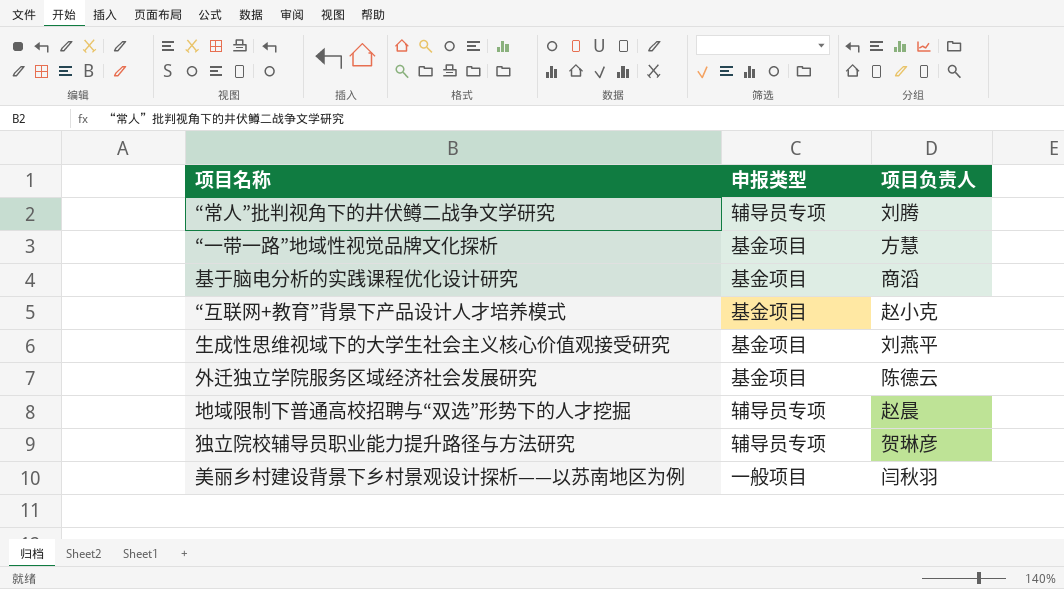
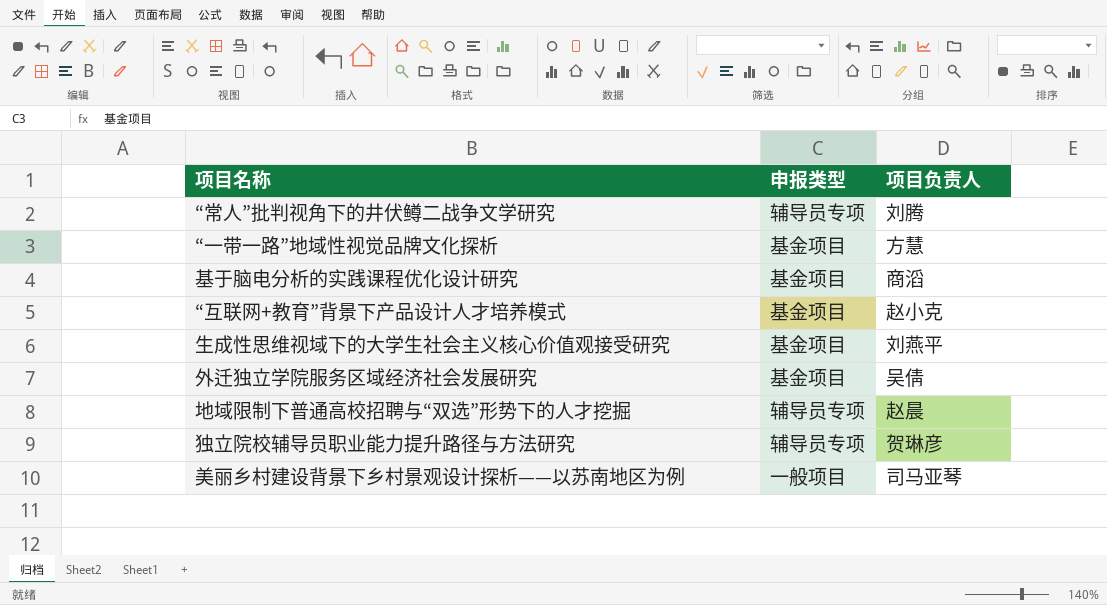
外迁独立学院服务区域经济社会发展研究 | 项目负责人: 陈德云 -> 吴倩
美丽乡村建设背景下乡村景观设计探析——以苏南地区为例 | 项目负责人: 闫秋羽 -> 司马亚琴

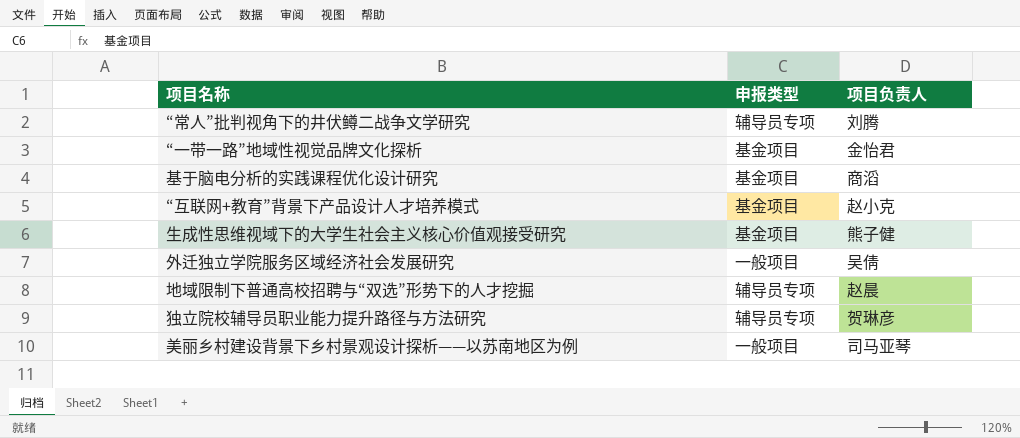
“一带一路”地域性视觉品牌文化探析 | 项目负责人: 方慧 -> 金怡君
生成性思维视域下的大学生社会主义核心价值观接受研究 | 项目负责人: 刘燕平 -> 熊子健
外迁独立学院服务区域经济社会发展研究 | 申报类型: 基金项目 -> 一般项目

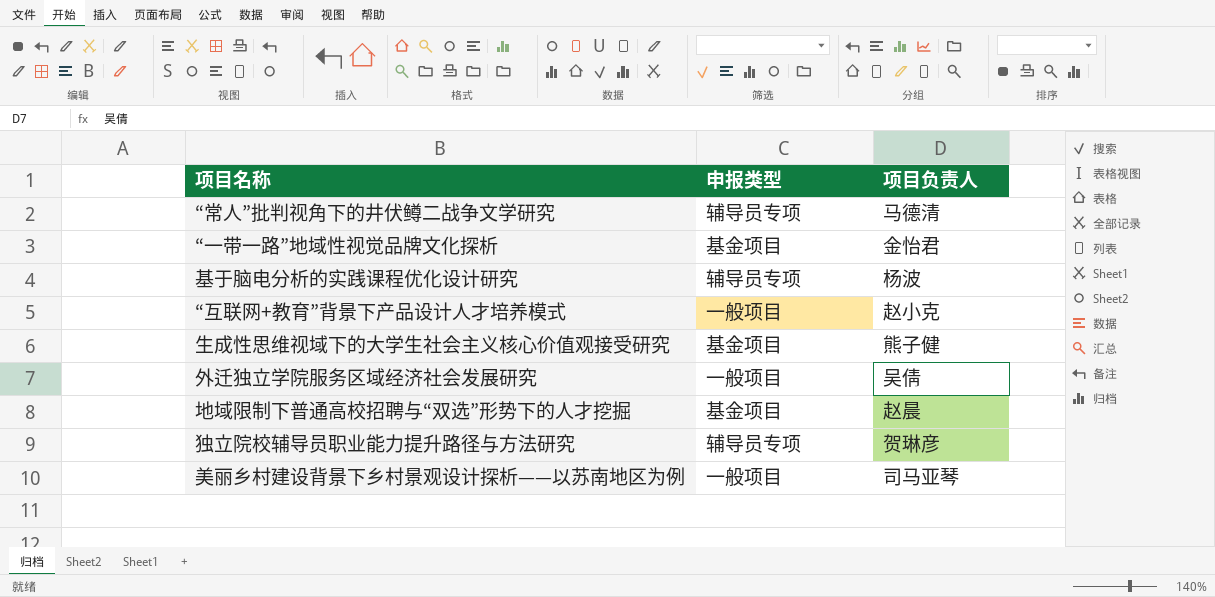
“常人”批判视角下的井伏鳟二战争文学研究 | 项目负责人: 刘腾 -> 马德清
基于脑电分析的实践课程优化设计研究 | 申报类型: 基金项目 -> 辅导员专项
基于脑电分析的实践课程优化设计研究 | 项目负责人: 商滔 -> 杨波
“互联网+教育”背景下产品设计人才培养模式 | 申报类型: 基金项目 -> 一般项目
地域限制下普通高校招聘与“双选”形势下的人才挖掘 | 申报类型: 辅导员专项 -> 基金项目

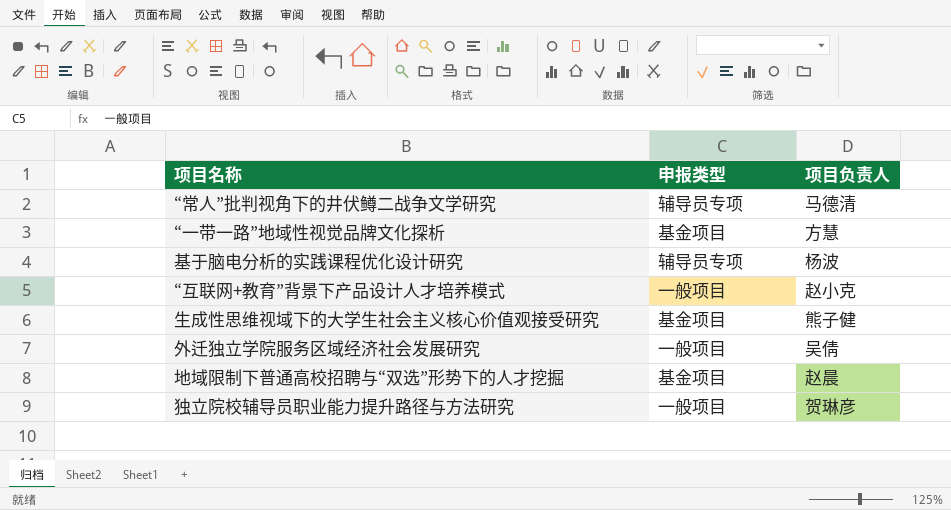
row 美丽乡村建设背景下乡村景观设计探析——以苏南地区为例: 一般项目 | 司马亚琴 -> none
“一带一路”地域性视觉品牌文化探析 | 项目负责人: 金怡君 -> 方慧
独立院校辅导员职业能力提升路径与方法研究 | 申报类型: 辅导员专项 -> 一般项目

